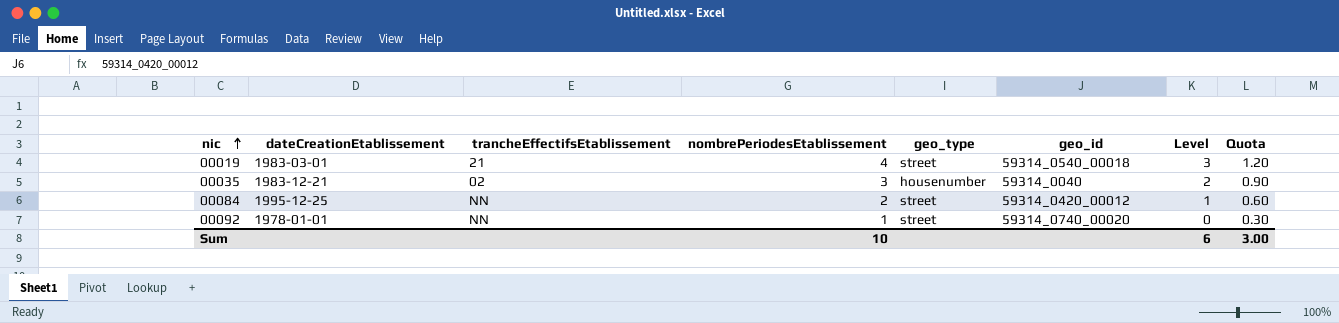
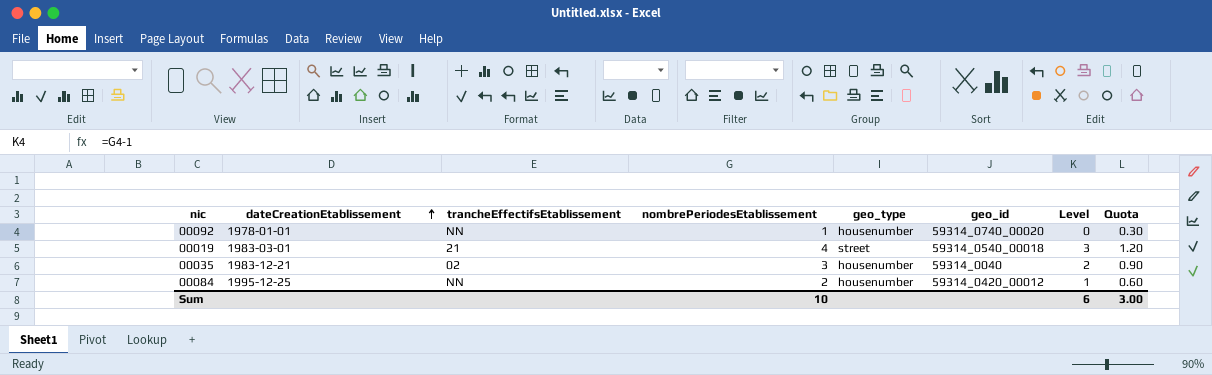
row order: nic ascending -> dateCreationEtablissement ascending
00092 | geo_type: street -> housenumber
00084 | geo_type: street -> housenumber

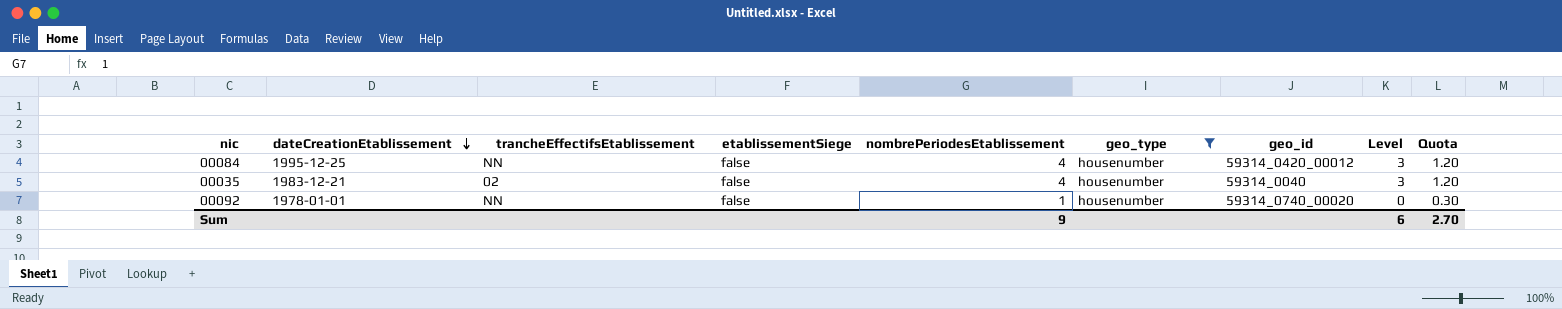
filter: none -> geo_type = housenumber
row order: dateCreationEtablissement ascending -> dateCreationEtablissement descending
column etablissementSiege | position: none -> 4
00084 | nombrePeriodesEtablissement: 2 -> 4
00084 | Level: 1 -> 3
00084 | Quota: 0.60 -> 1.20
00035 | nombrePeriodesEtablissement: 3 -> 4
00035 | Level: 2 -> 3
00035 | Quota: 0.90 -> 1.20
Sum | nombrePeriodesEtablissement: 10 -> 9
Sum | Quota: 3.00 -> 2.70

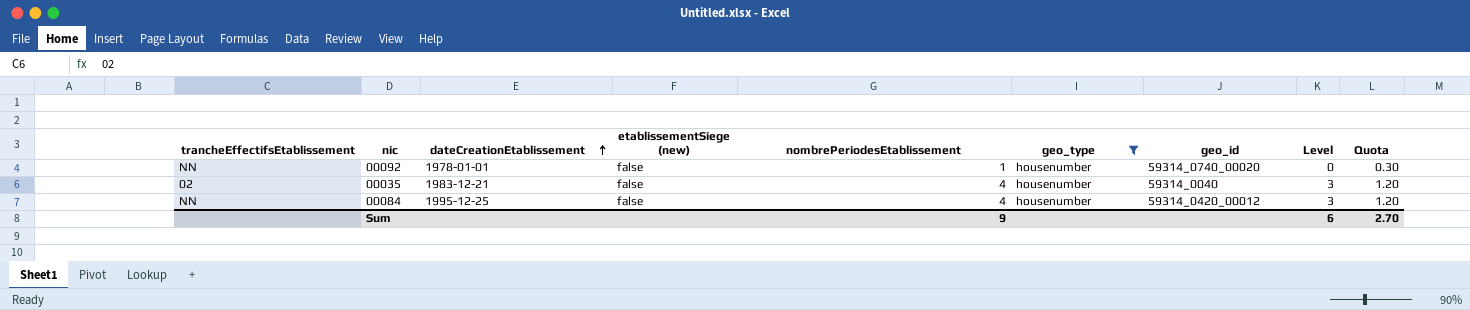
row order: dateCreationEtablissement descending -> dateCreationEtablissement ascending
column trancheEffectifsEtablissement | position: 3 -> 1
column name: etablissementSiege -> etablissementSiege (new)

